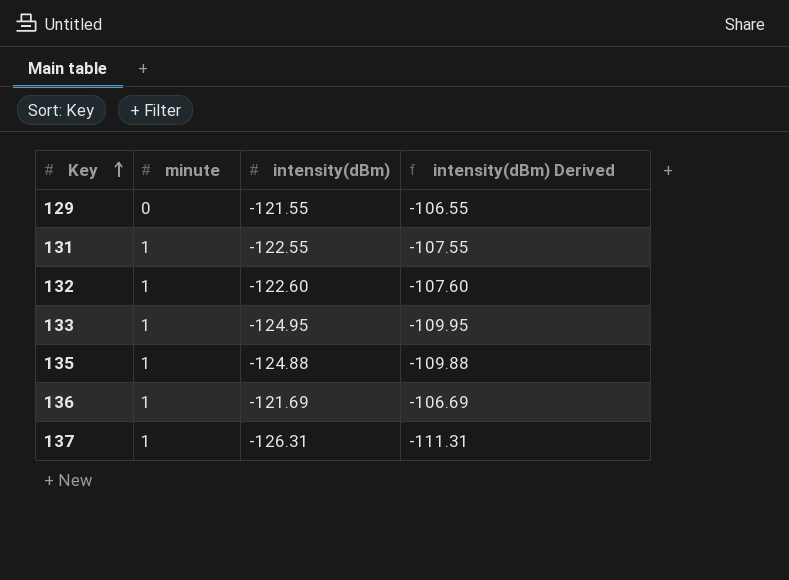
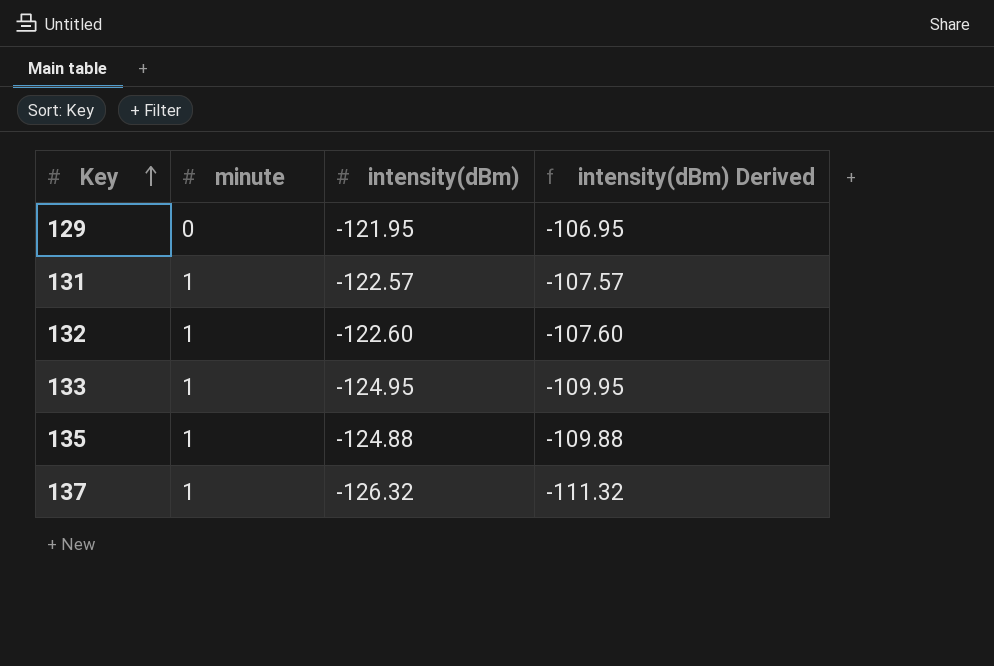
row 136: 1 | -121.69 | -106.69 -> none
129 | intensity(dBm): -121.55 -> -121.95
129 | intensity(dBm) Derived: -106.55 -> -106.95
131 | intensity(dBm): -122.55 -> -122.57
131 | intensity(dBm) Derived: -107.55 -> -107.57
137 | intensity(dBm): -126.31 -> -126.32
137 | intensity(dBm) Derived: -111.31 -> -111.32

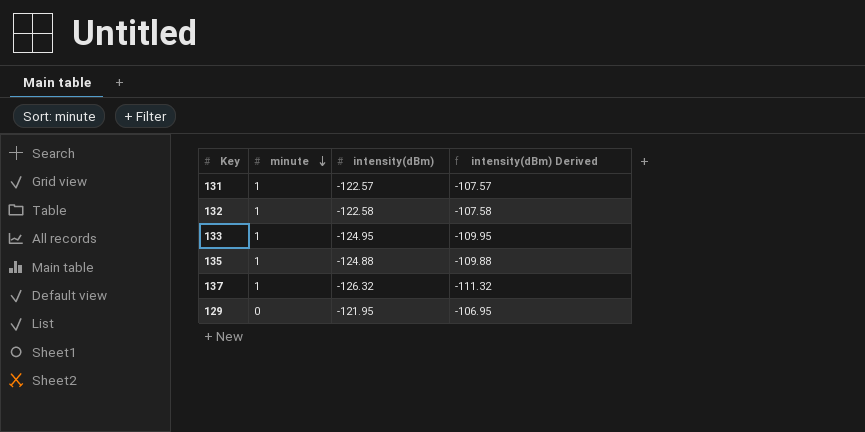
row order: Key ascending -> minute descending
132 | intensity(dBm): -122.60 -> -122.58
132 | intensity(dBm) Derived: -107.60 -> -107.58

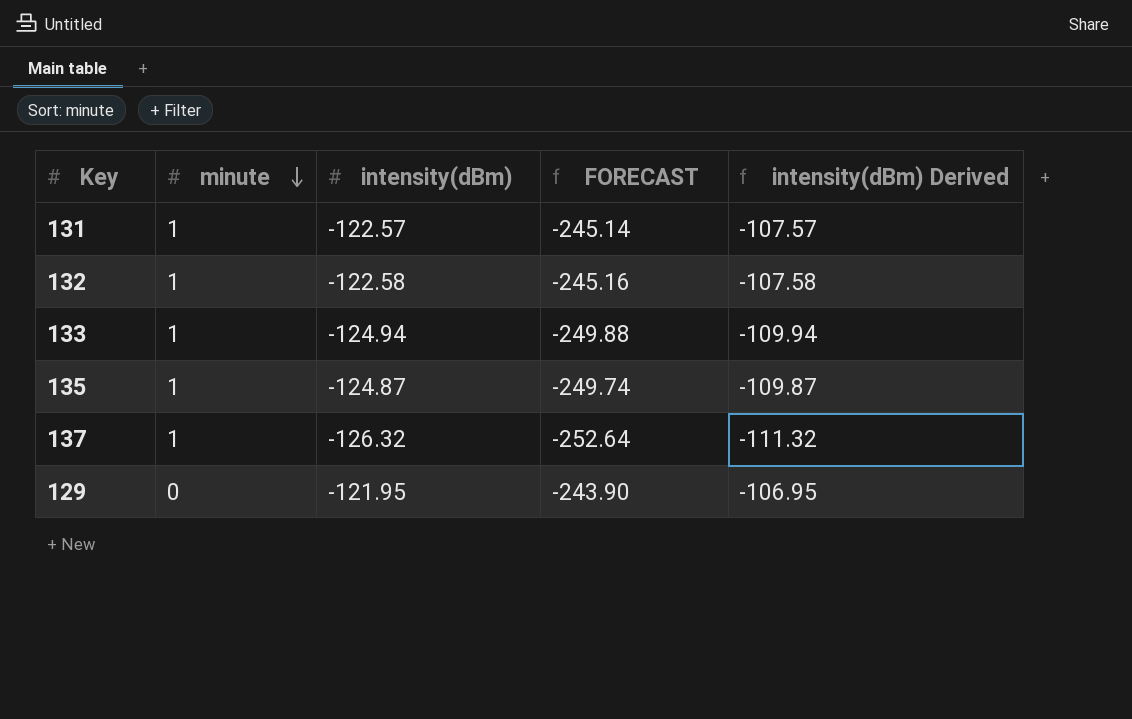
column FORECAST | formula: none -> [intensity(dBm)] * 2
133 | intensity(dBm): -124.95 -> -124.94
133 | intensity(dBm) Derived: -109.95 -> -109.94
135 | intensity(dBm): -124.88 -> -124.87
135 | intensity(dBm) Derived: -109.88 -> -109.87

